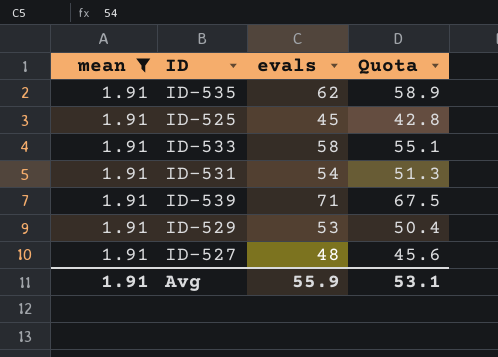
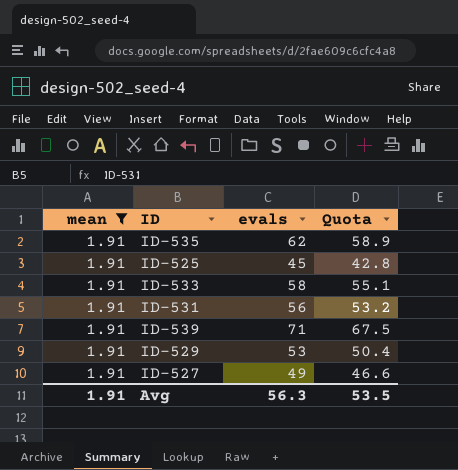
ID-531 | evals: 54 -> 56
ID-531 | Quota: 51.3 -> 53.2
ID-527 | evals: 48 -> 49
ID-527 | Quota: 45.6 -> 46.6
Avg | evals: 55.9 -> 56.3
Avg | Quota: 53.1 -> 53.5

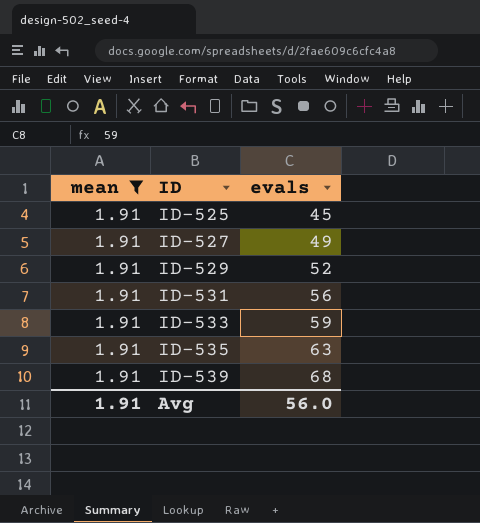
row order: none -> ID ascending
column Quota | formula: [evals] * 0.95 -> none
ID-529 | evals: 53 -> 52
ID-533 | evals: 58 -> 59
ID-535 | evals: 62 -> 63
ID-539 | evals: 71 -> 68
Avg | evals: 56.3 -> 56.0

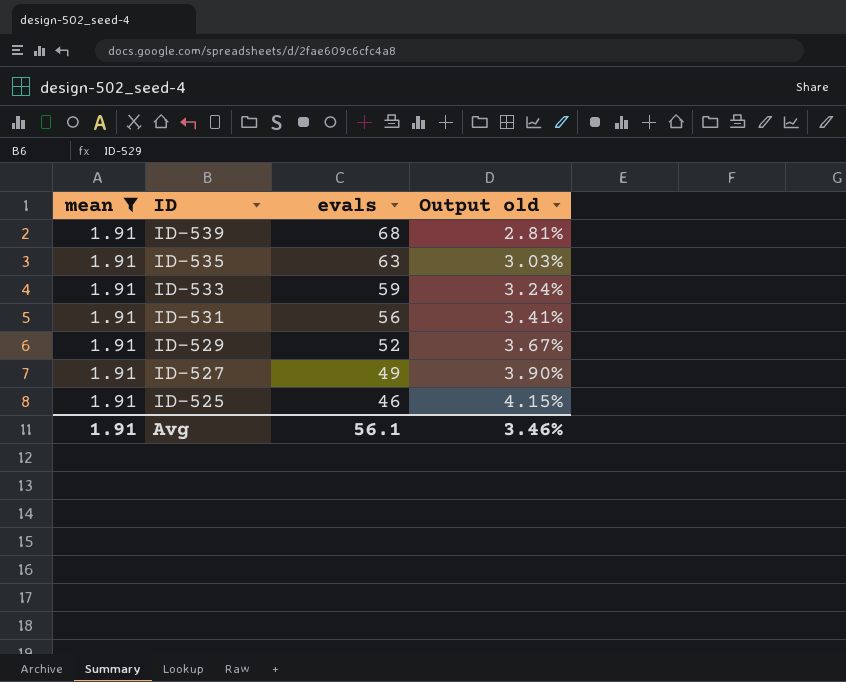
row order: ID ascending -> ID descending
column Output old | formula: none -> [mean] / [evals]
ID-525 | evals: 45 -> 46
Avg | evals: 56.0 -> 56.1

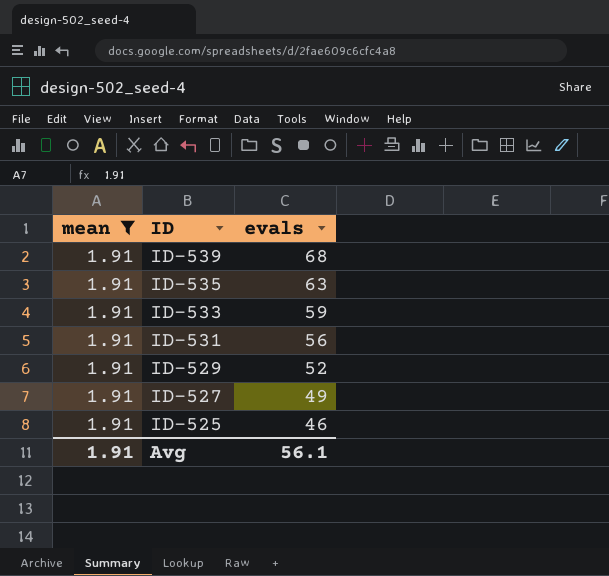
column Output old | formula: [mean] / [evals] -> none

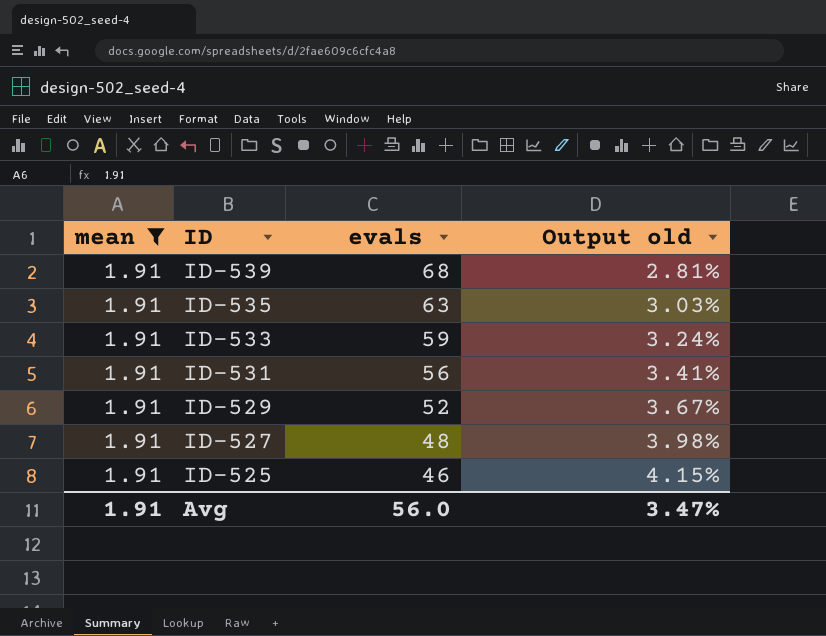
column Output old | formula: none -> [mean] / [evals]
ID-527 | evals: 49 -> 48
Avg | evals: 56.1 -> 56.0

